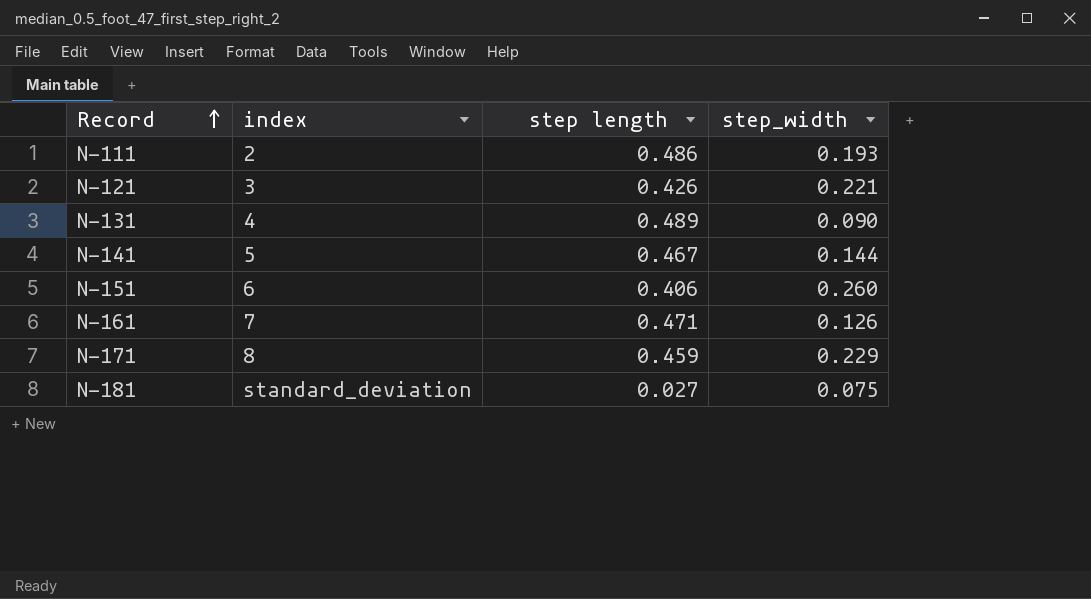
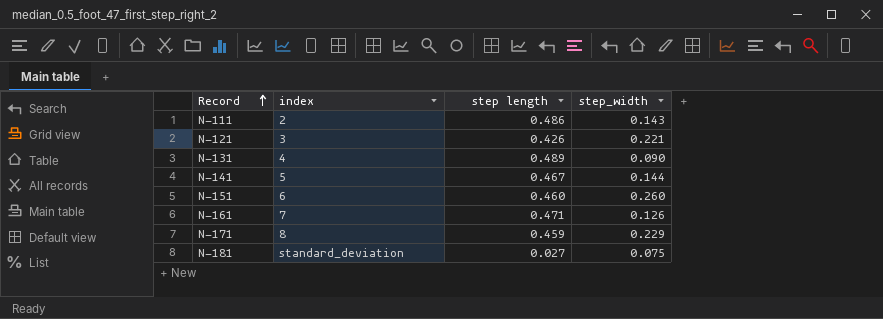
N-111 | step_width: 0.193 -> 0.143
N-151 | step length: 0.406 -> 0.460

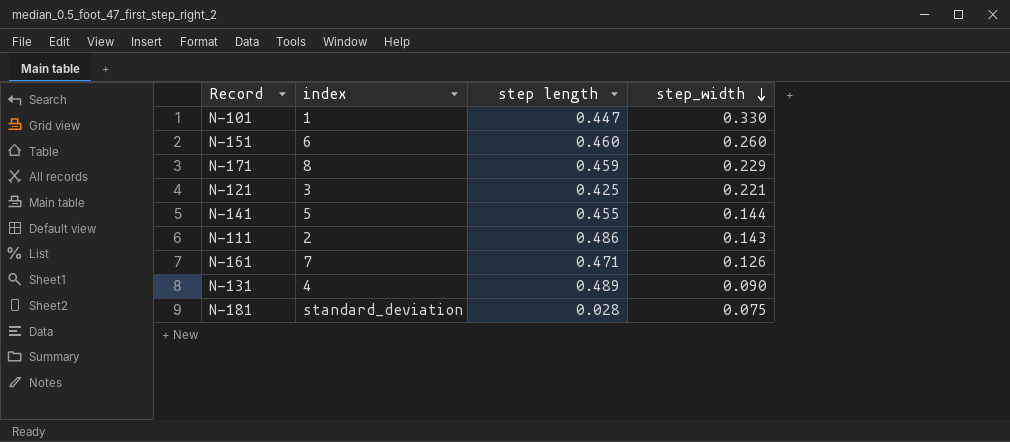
row order: Record ascending -> step_width descending
row N-101: none -> 1 | 0.447 | 0.330
N-121 | step length: 0.426 -> 0.425
N-141 | step length: 0.467 -> 0.455
N-181 | step length: 0.027 -> 0.028

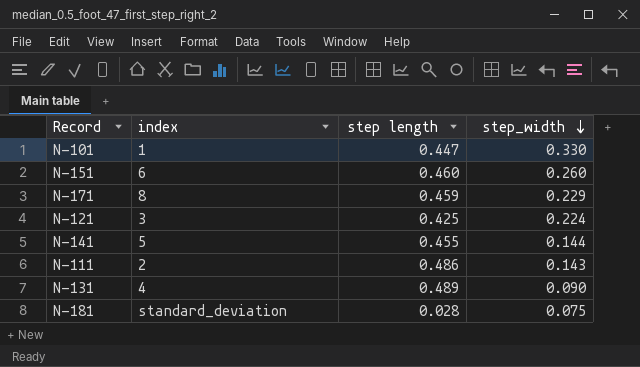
row N-161: 7 | 0.471 | 0.126 -> none
N-121 | step_width: 0.221 -> 0.224

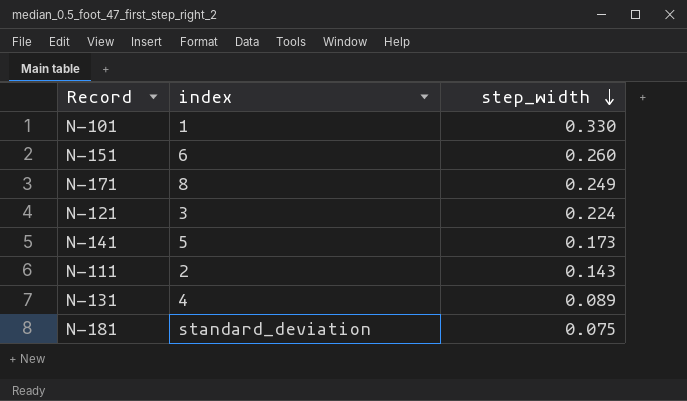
column step length | position: 3 -> none
N-171 | step_width: 0.229 -> 0.249
N-141 | step_width: 0.144 -> 0.173
N-131 | step_width: 0.090 -> 0.089

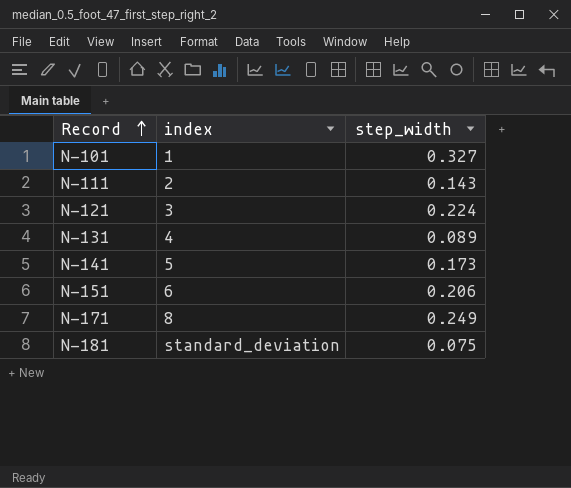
row order: step_width descending -> Record ascending
N-101 | step_width: 0.330 -> 0.327
N-151 | step_width: 0.260 -> 0.206

